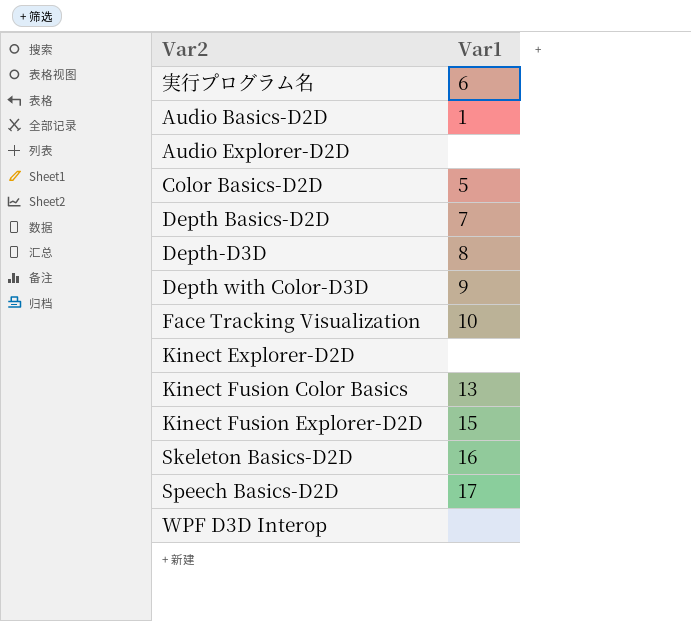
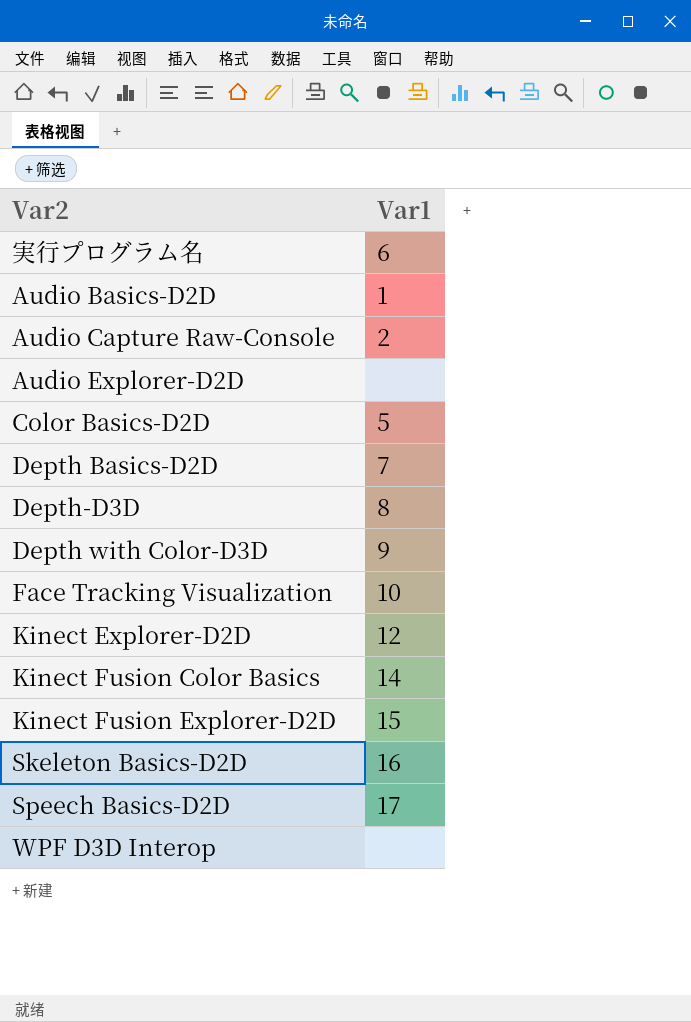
row Audio Capture Raw-Console: none -> 2
Kinect Explorer-D2D | Var1: none -> 12
Kinect Fusion Color Basics | Var1: 13 -> 14

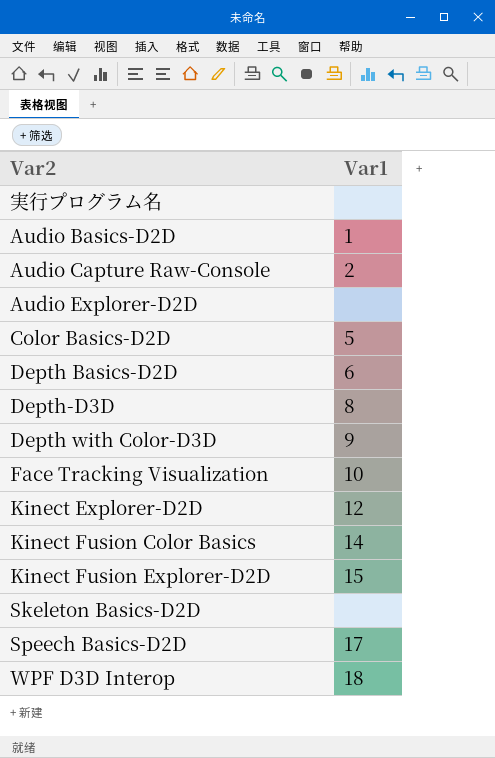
実行プログラム名 | Var1: 6 -> none
Depth Basics-D2D | Var1: 7 -> 6
Skeleton Basics-D2D | Var1: 16 -> none
WPF D3D Interop | Var1: none -> 18

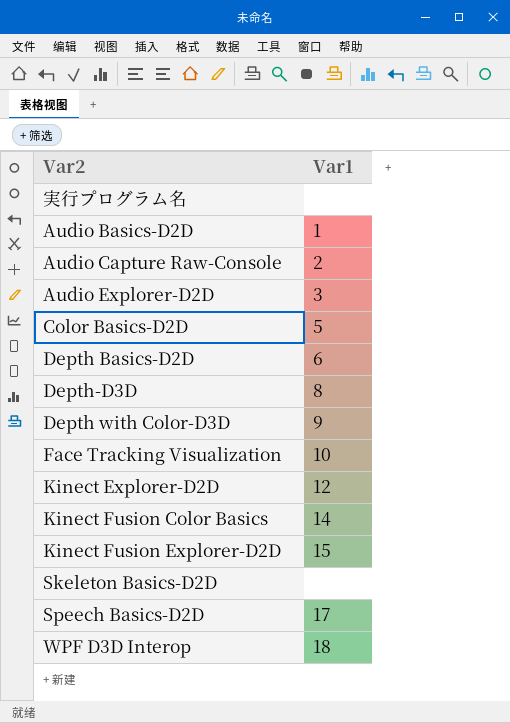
Audio Explorer-D2D | Var1: none -> 3

